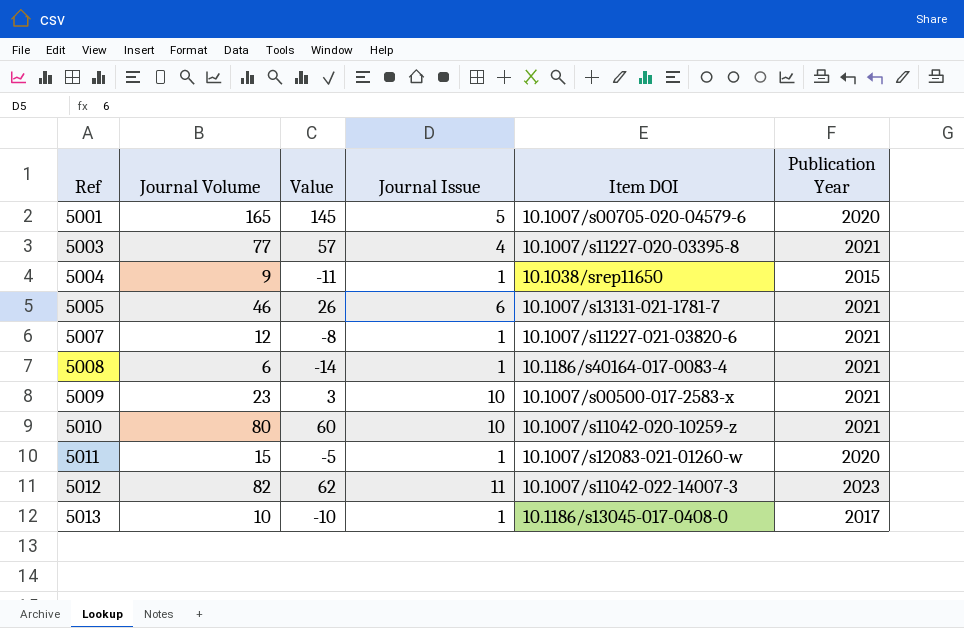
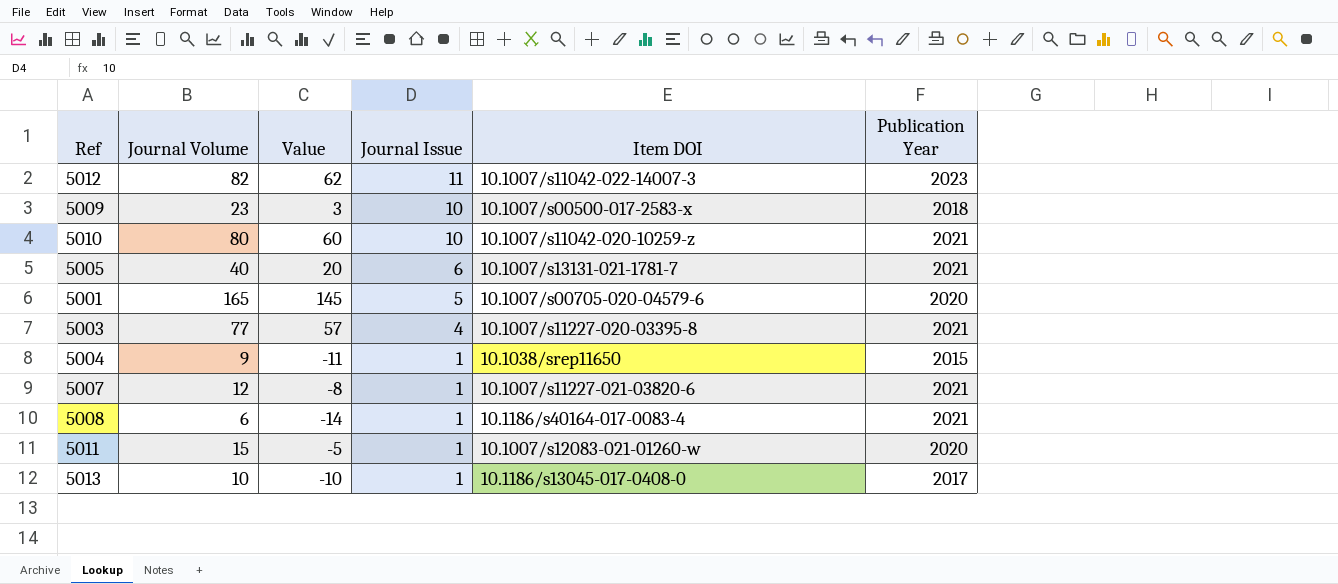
row order: Ref ascending -> Journal Issue descending
5009 | Publication Year: 2021 -> 2018
5005 | Journal Volume: 46 -> 40
5005 | Value: 26 -> 20

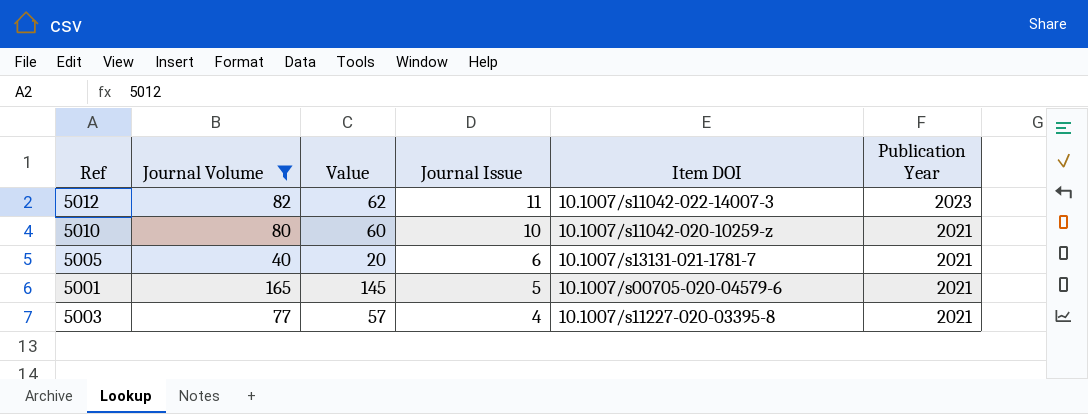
filter: none -> Journal Volume >= 40
5001 | Publication Year: 2020 -> 2021

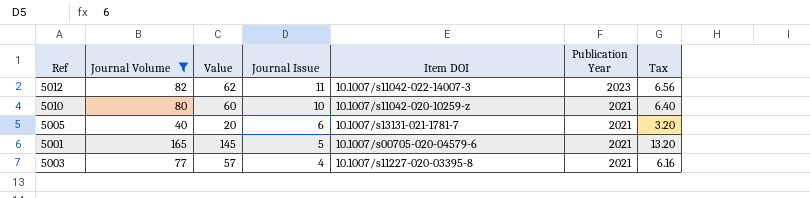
column Tax | formula: none -> [Journal Volume] * 0.08

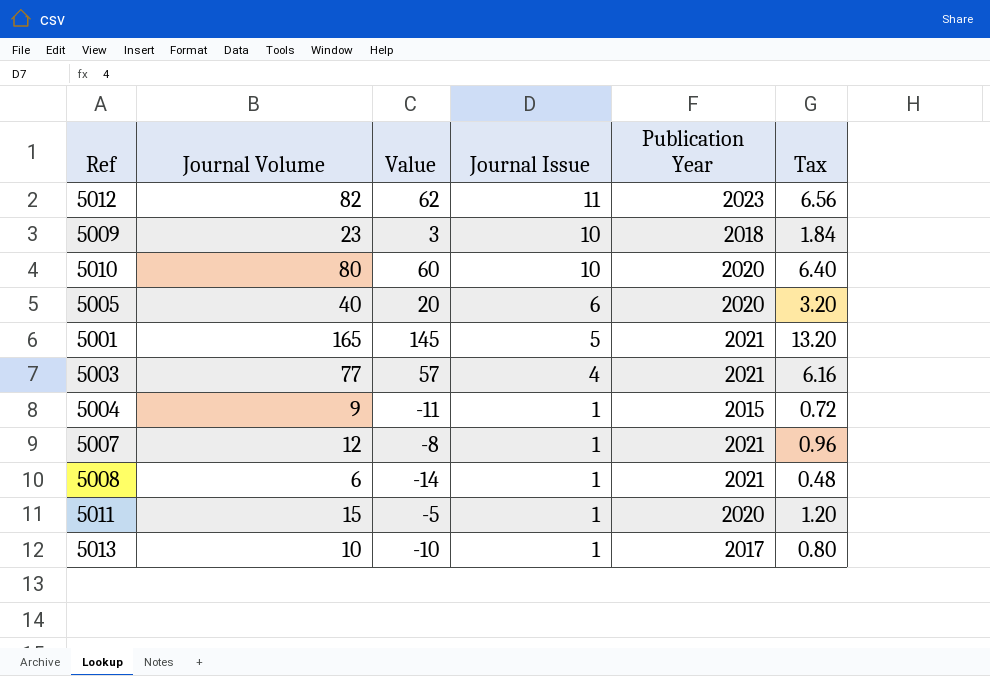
filter: Journal Volume >= 40 -> none
column Item DOI | position: 5 -> none
5010 | Publication Year: 2021 -> 2020
5005 | Publication Year: 2021 -> 2020

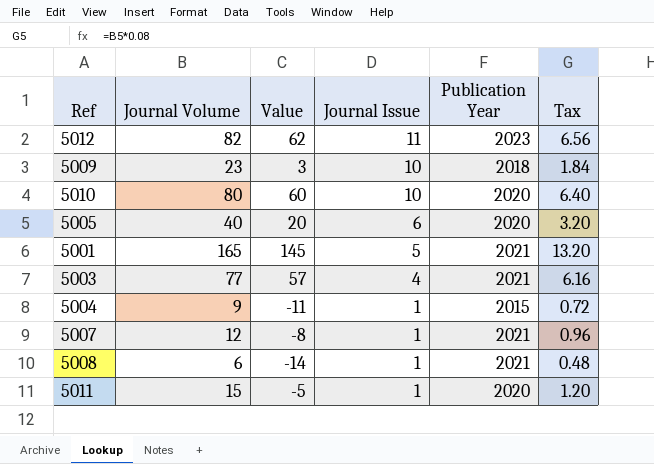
row 5013: 10 | -10 | 1 | 2017 | 0.80 -> none

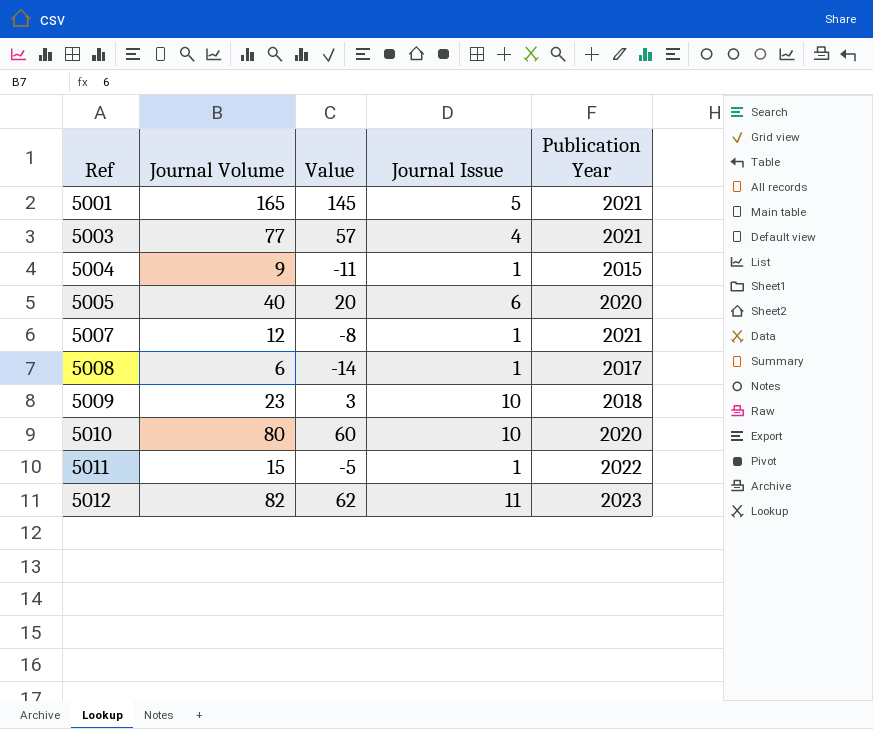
row order: Journal Issue descending -> Ref ascending
column Tax | formula: [Journal Volume] * 0.08 -> none
5008 | Publication Year: 2021 -> 2017
5011 | Publication Year: 2020 -> 2022

